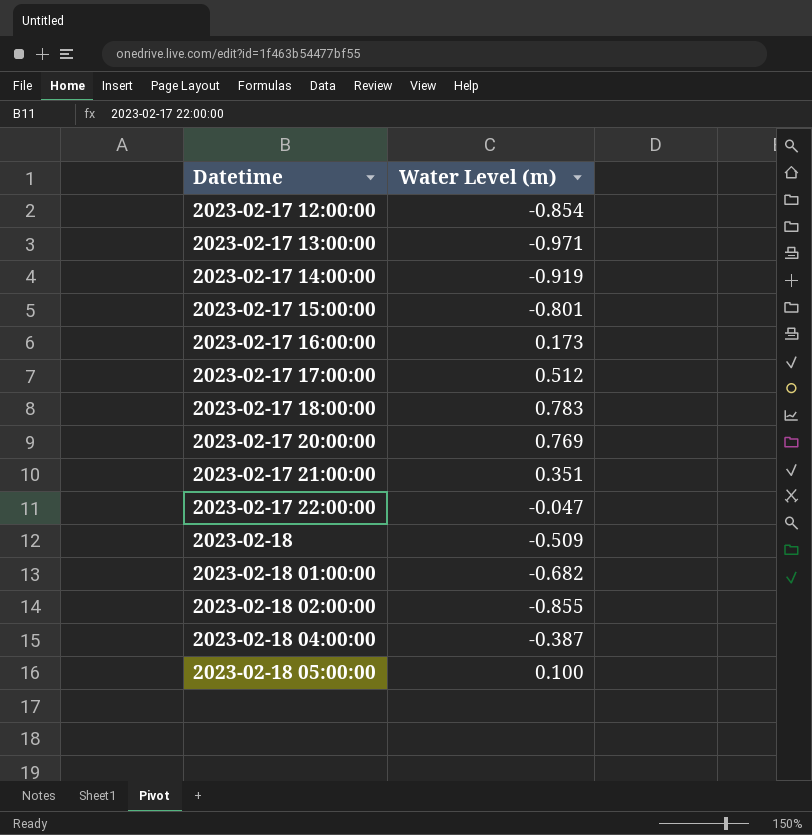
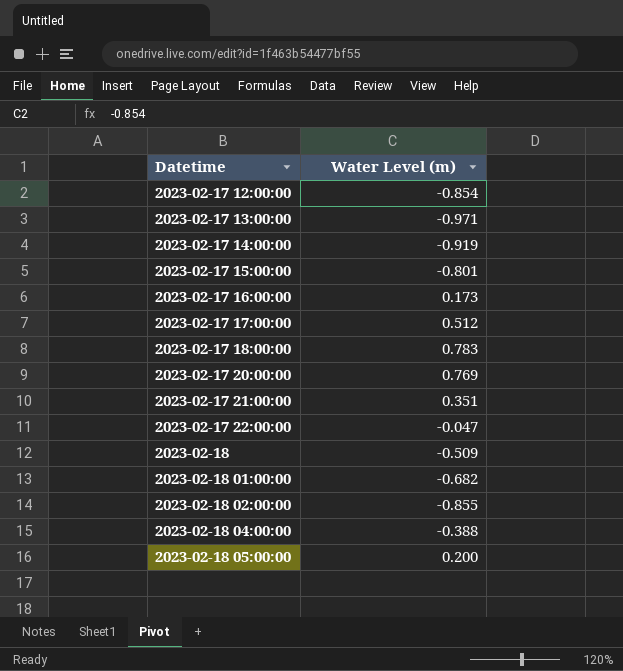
2023-02-18 04:00:00 | Water Level (m): -0.387 -> -0.388
2023-02-18 05:00:00 | Water Level (m): 0.100 -> 0.200

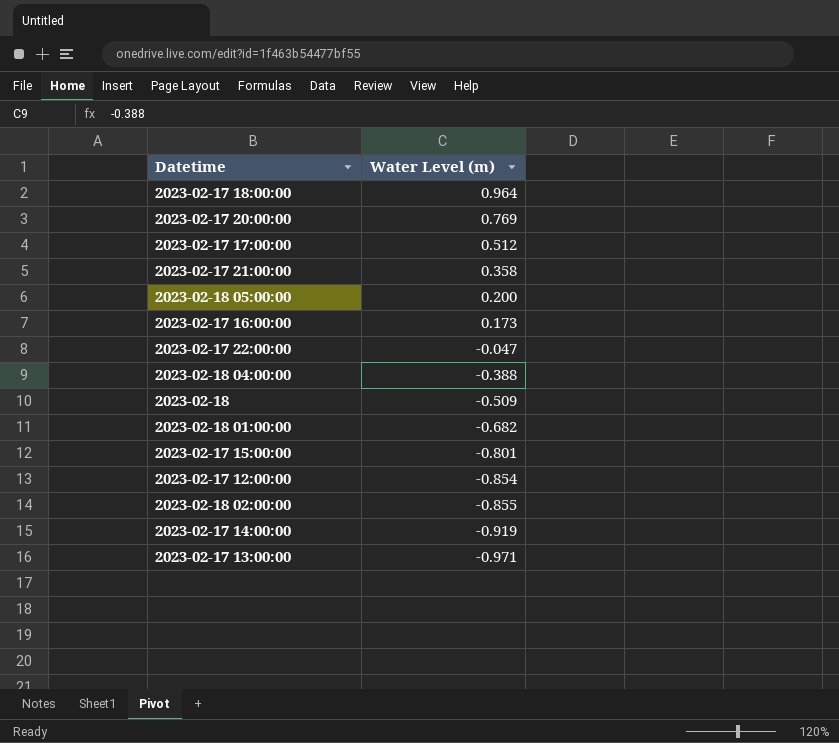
row order: Datetime ascending -> Water Level (m) descending
2023-02-17 18:00:00 | Water Level (m): 0.783 -> 0.964
2023-02-17 21:00:00 | Water Level (m): 0.351 -> 0.358

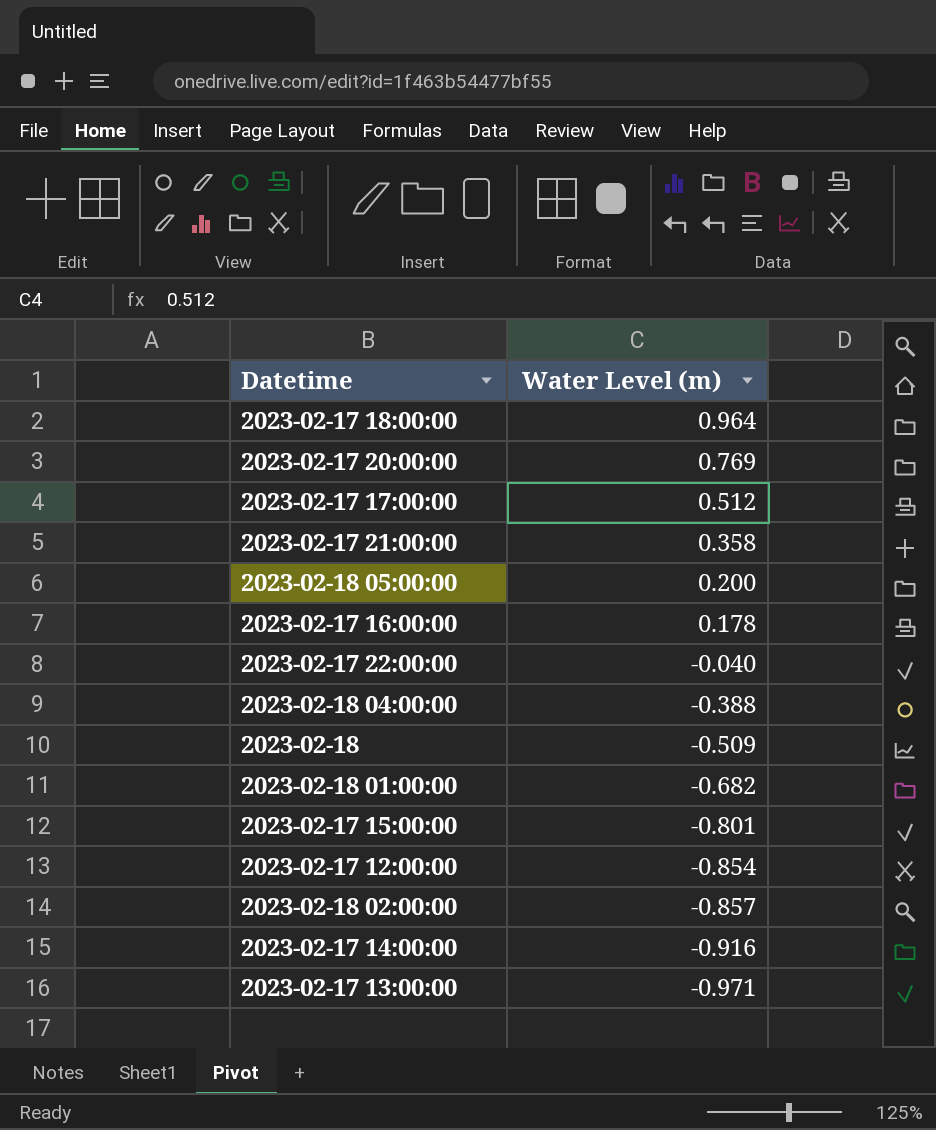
2023-02-17 16:00:00 | Water Level (m): 0.173 -> 0.178
2023-02-17 22:00:00 | Water Level (m): -0.047 -> -0.040
2023-02-18 02:00:00 | Water Level (m): -0.855 -> -0.857
2023-02-17 14:00:00 | Water Level (m): -0.919 -> -0.916

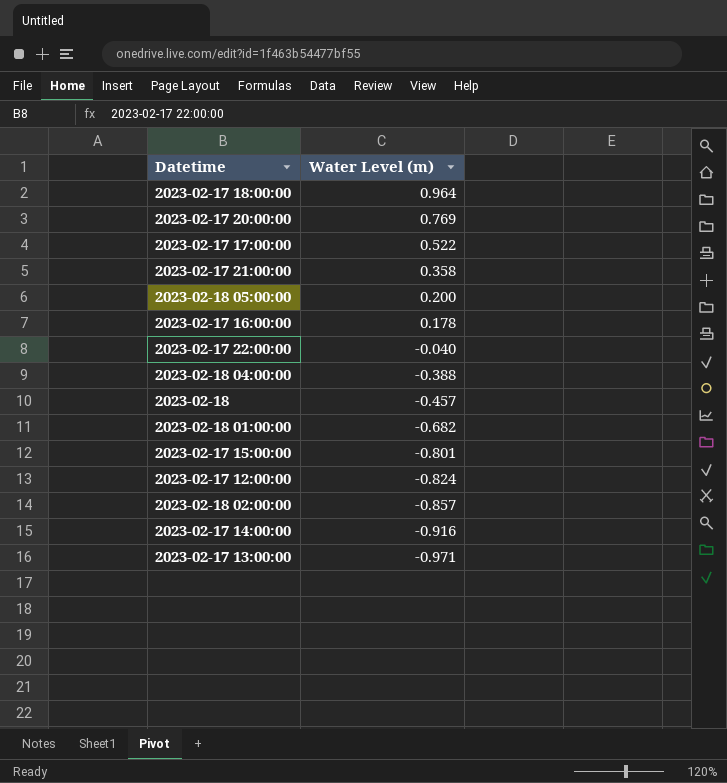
2023-02-17 17:00:00 | Water Level (m): 0.512 -> 0.522
2023-02-18 | Water Level (m): -0.509 -> -0.457
2023-02-17 12:00:00 | Water Level (m): -0.854 -> -0.824

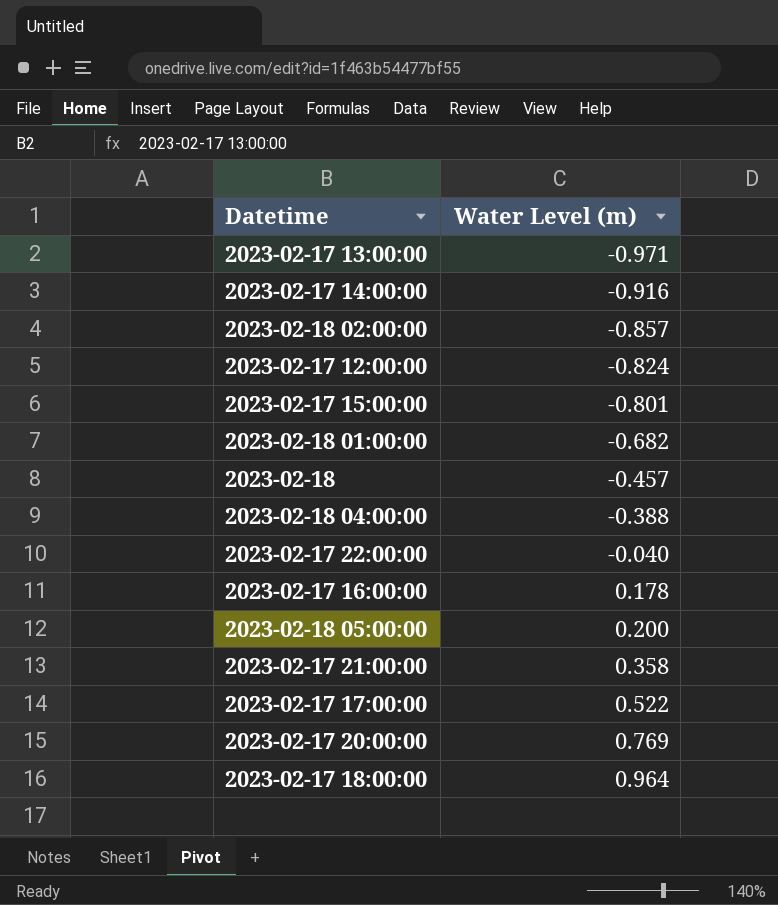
row order: Water Level (m) descending -> Water Level (m) ascending

